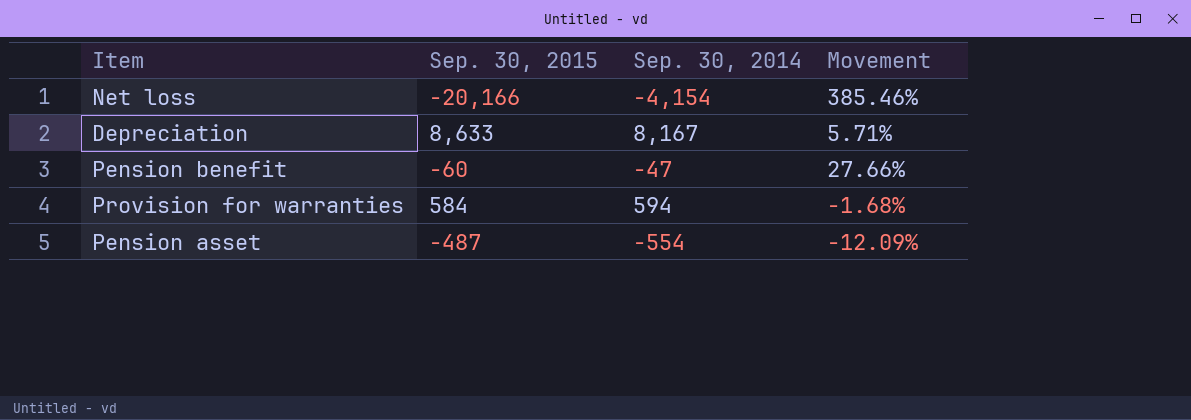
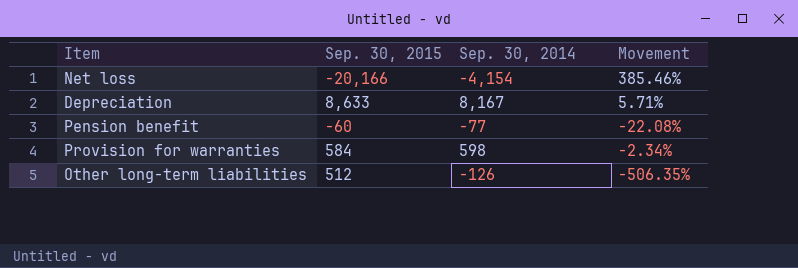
row Pension asset: -487 | -554 | -12.09% -> none
Pension benefit | Sep. 30, 2014: -47 -> -77
Pension benefit | Movement: 27.66% -> -22.08%
Provision for warranties | Sep. 30, 2014: 594 -> 598
Provision for warranties | Movement: -1.68% -> -2.34%
row Other long-term liabilities: none -> 512 | -126 | -506.35%

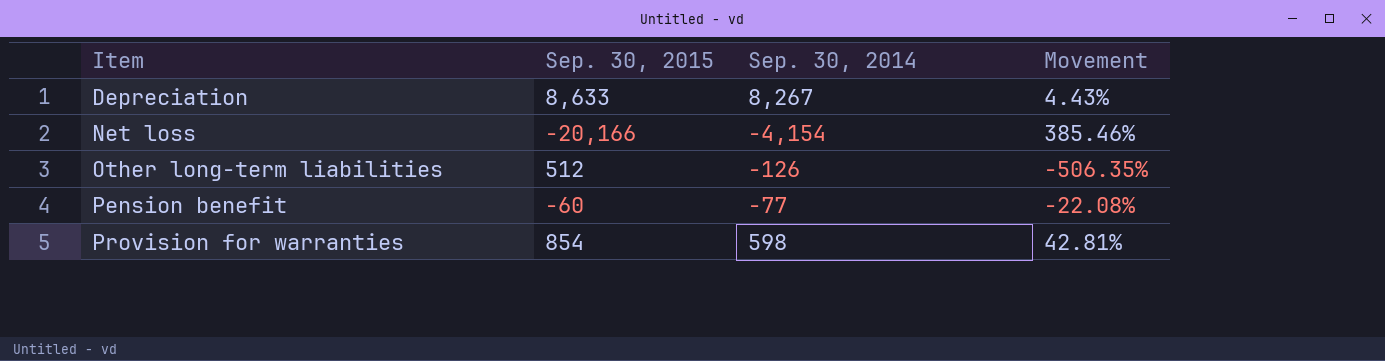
row order: none -> Item ascending
Depreciation | Sep. 30, 2014: 8,167 -> 8,267
Depreciation | Movement: 5.71% -> 4.43%
Provision for warranties | Sep. 30, 2015: 584 -> 854
Provision for warranties | Movement: -2.34% -> 42.81%

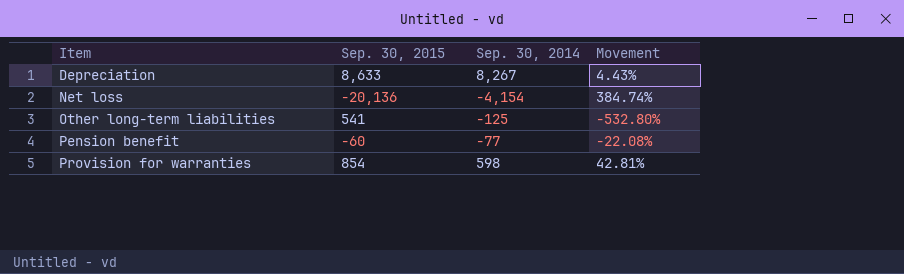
Net loss | Sep. 30, 2015: -20,166 -> -20,136
Net loss | Movement: 385.46% -> 384.74%
Other long-term liabilities | Sep. 30, 2015: 512 -> 541
Other long-term liabilities | Sep. 30, 2014: -126 -> -125
Other long-term liabilities | Movement: -506.35% -> -532.80%

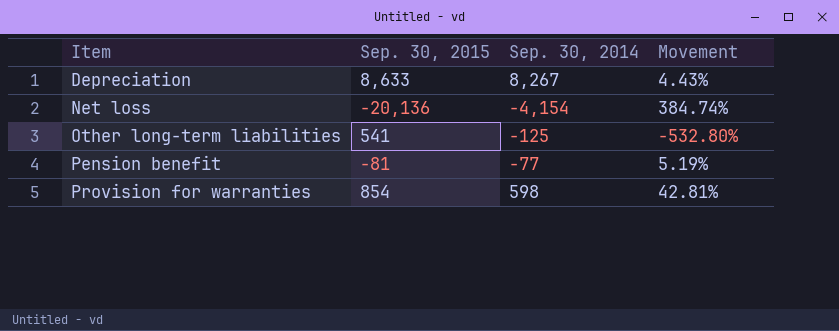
Pension benefit | Sep. 30, 2015: -60 -> -81
Pension benefit | Movement: -22.08% -> 5.19%

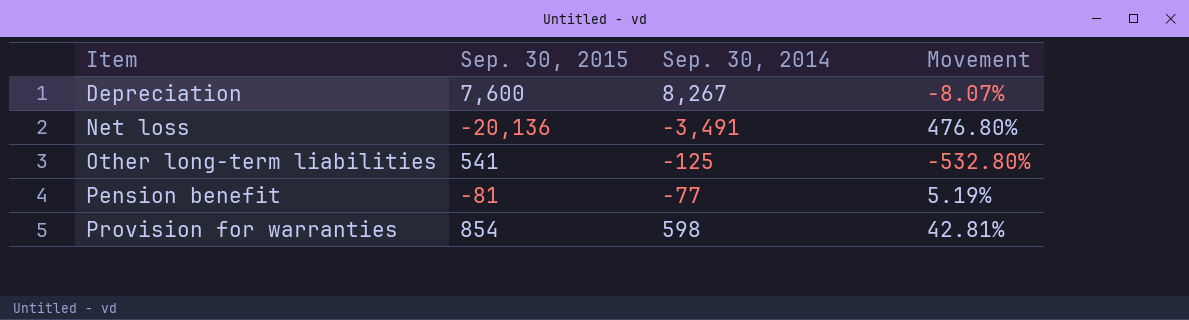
Depreciation | Sep. 30, 2015: 8,633 -> 7,600
Depreciation | Movement: 4.43% -> -8.07%
Net loss | Sep. 30, 2014: -4,154 -> -3,491
Net loss | Movement: 384.74% -> 476.80%

